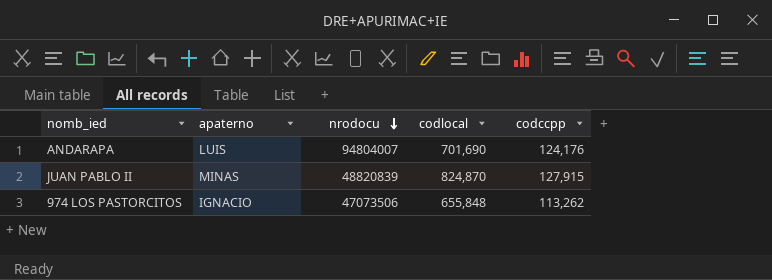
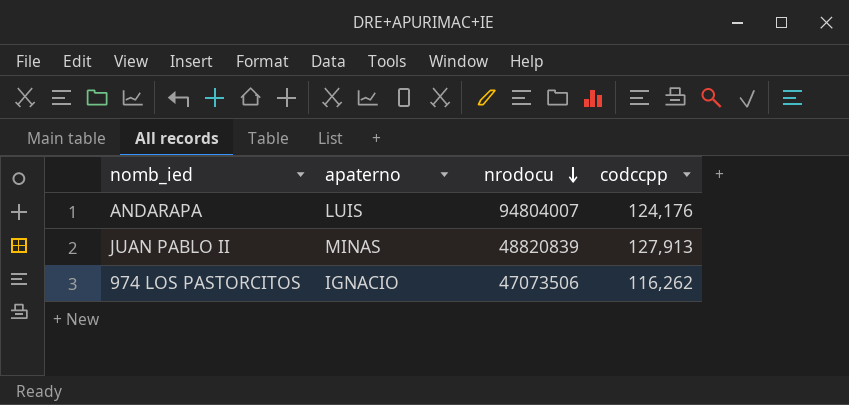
column codlocal | position: 4 -> none
JUAN PABLO II | codccpp: 127,915 -> 127,913
974 LOS PASTORCITOS | codccpp: 113,262 -> 116,262

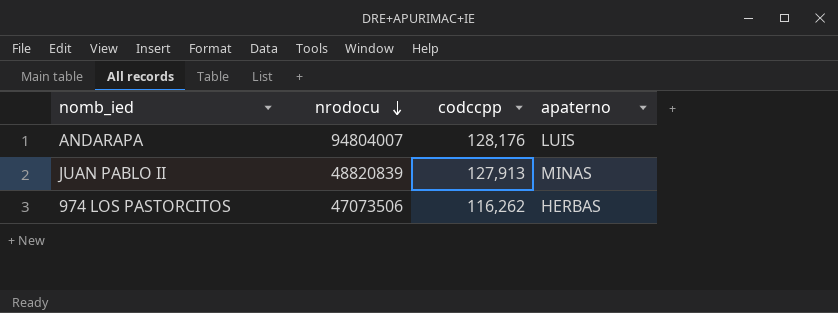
column apaterno | position: 2 -> 4
ANDARAPA | codccpp: 124,176 -> 128,176
974 LOS PASTORCITOS | apaterno: IGNACIO -> HERBAS

